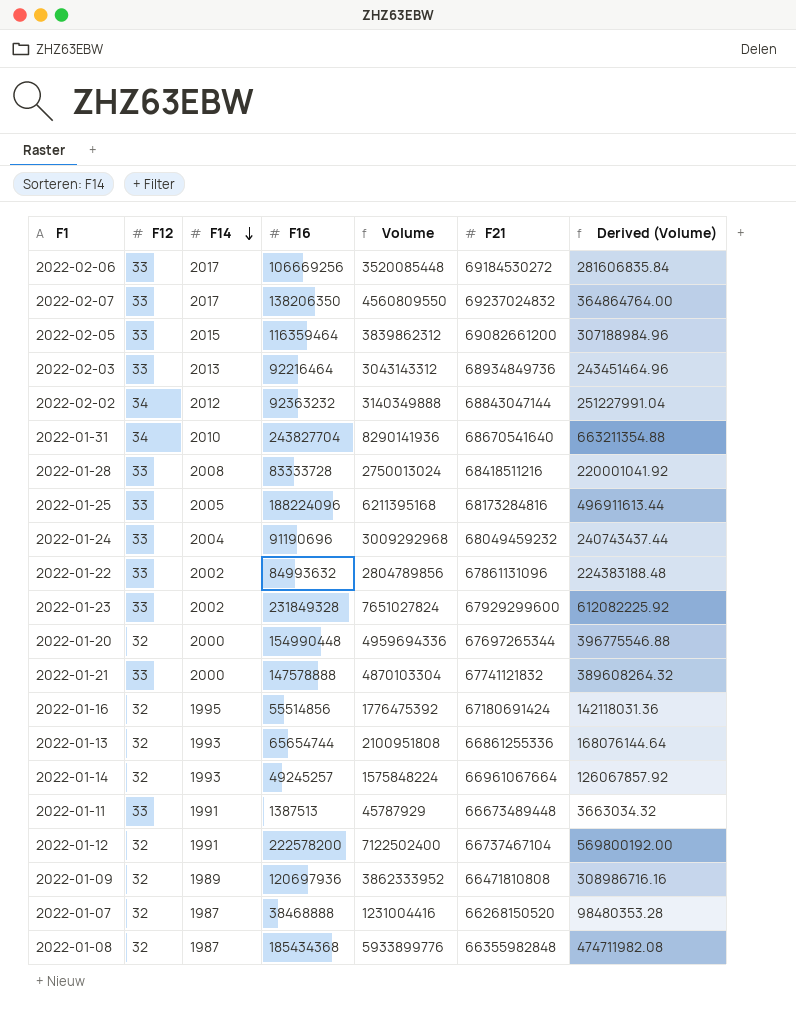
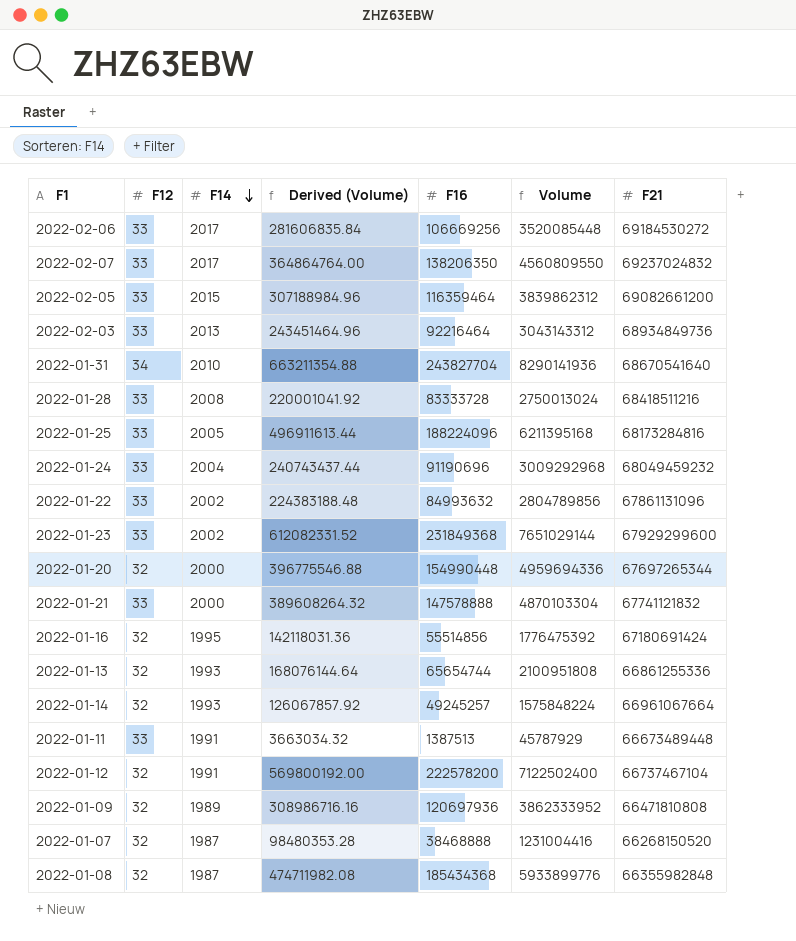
column Derived (Volume) | position: 7 -> 4
row 2022-02-02: 34 | 2012 | 92363232 | 3140349888 | 68843047144 | 251227991.04 -> none
2022-01-23 | Derived (Volume): 612082225.92 -> 612082331.52
2022-01-23 | F16: 231849328 -> 231849368
2022-01-23 | Volume: 7651027824 -> 7651029144

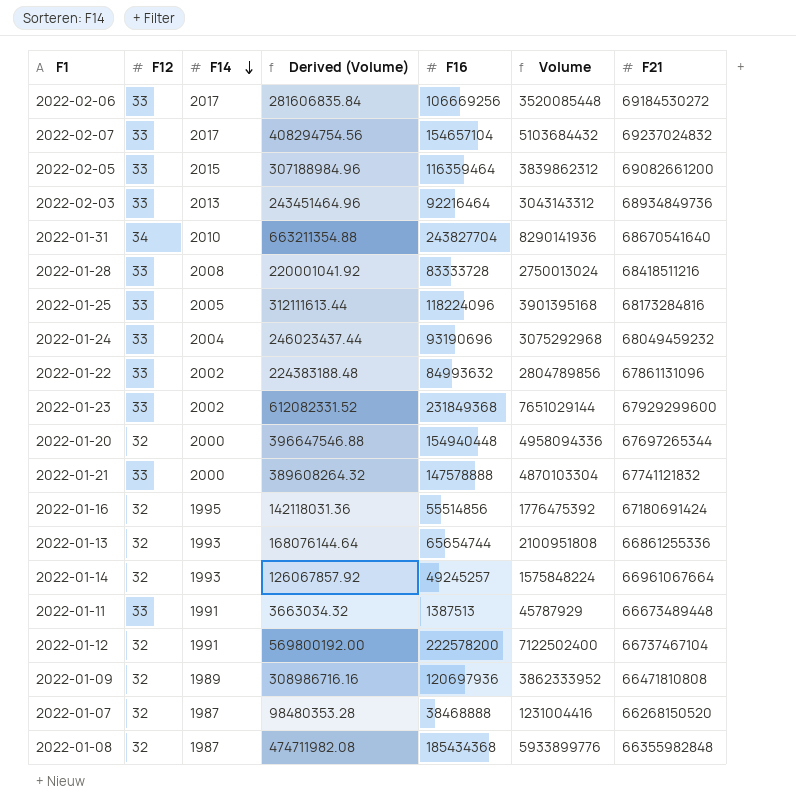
2022-02-07 | Derived (Volume): 364864764.00 -> 408294754.56
2022-02-07 | F16: 138206350 -> 154657104
2022-02-07 | Volume: 4560809550 -> 5103684432
2022-01-25 | Derived (Volume): 496911613.44 -> 312111613.44
2022-01-25 | F16: 188224096 -> 118224096
2022-01-25 | Volume: 6211395168 -> 3901395168
2022-01-24 | Derived (Volume): 240743437.44 -> 246023437.44
2022-01-24 | F16: 91190696 -> 93190696
2022-01-24 | Volume: 3009292968 -> 3075292968
2022-01-20 | Derived (Volume): 396775546.88 -> 396647546.88
2022-01-20 | F16: 154990448 -> 154940448
2022-01-20 | Volume: 4959694336 -> 4958094336

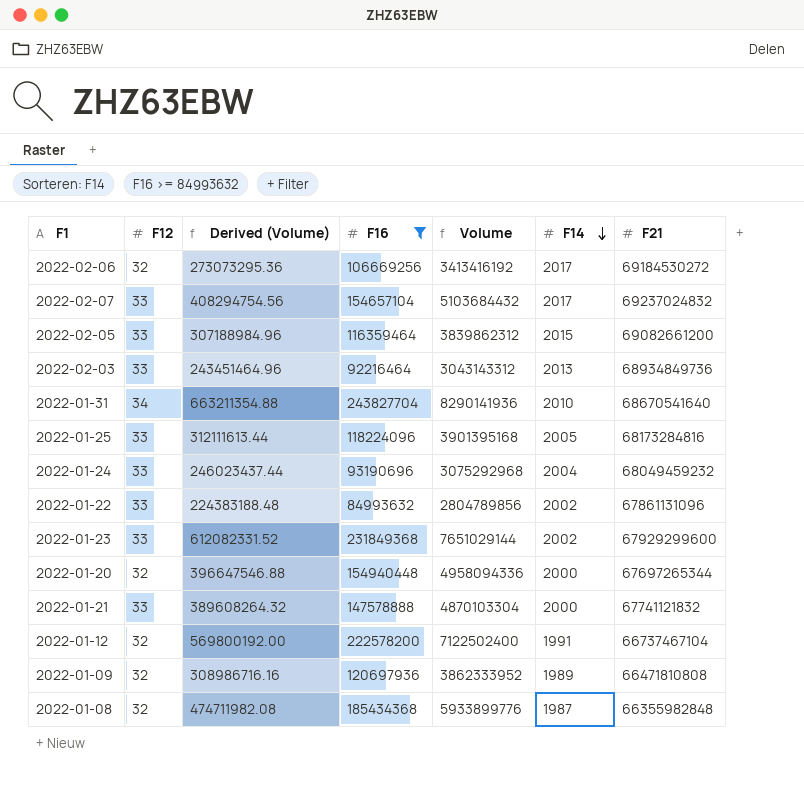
filter: none -> F16 >= 84993632
column F14 | position: 3 -> 6
2022-02-06 | F12: 33 -> 32
2022-02-06 | Derived (Volume): 281606835.84 -> 273073295.36
2022-02-06 | Volume: 3520085448 -> 3413416192

